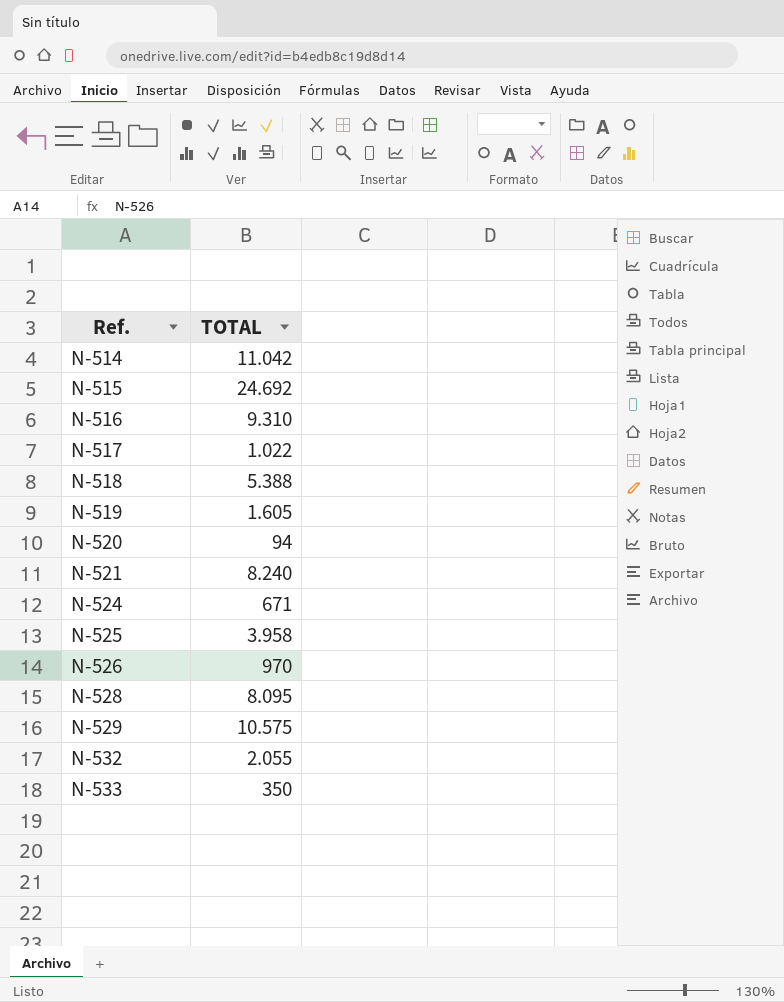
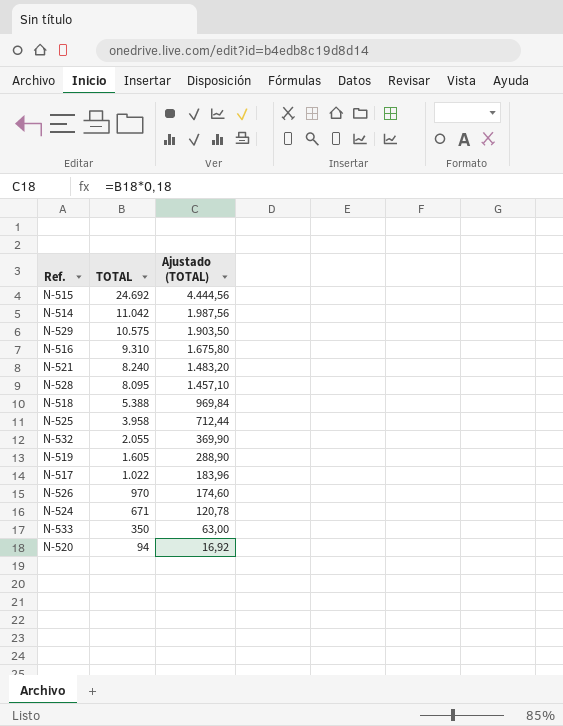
row order: Ref. ascending -> TOTAL descending
column Ajustado (TOTAL) | formula: none -> [TOTAL] * 0,18

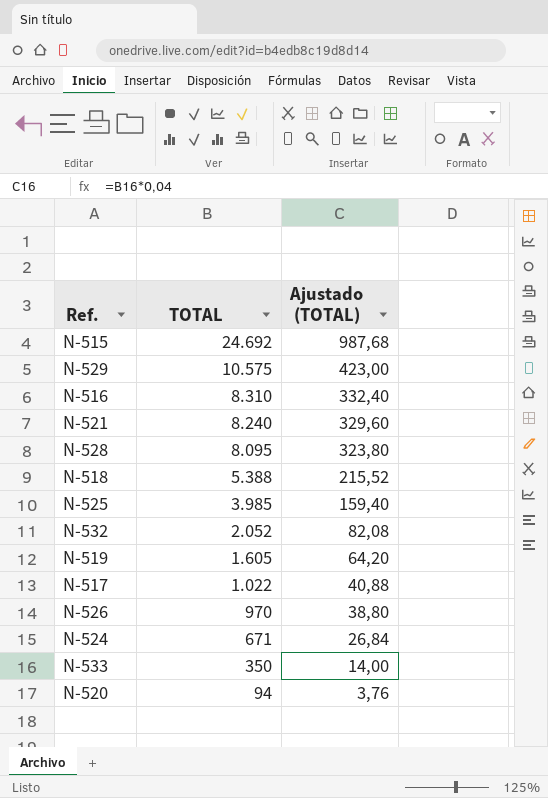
column Ajustado (TOTAL) | formula: [TOTAL] * 0,18 -> [TOTAL] * 0,04
row N-514: 11.042 | 1.987,56 -> none
N-516 | TOTAL: 9.310 -> 8.310
N-525 | TOTAL: 3.958 -> 3.985
N-532 | TOTAL: 2.055 -> 2.052

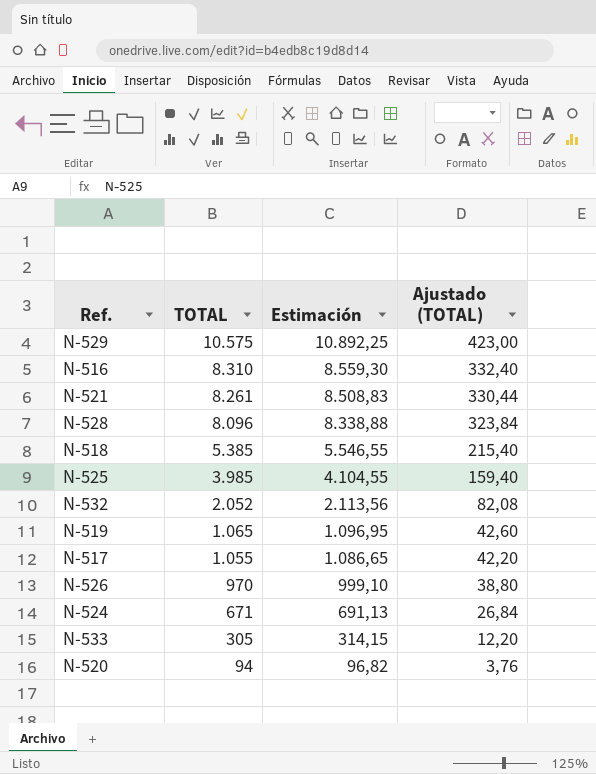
column Estimación | formula: none -> [TOTAL] * 1,03
row N-515: 24.692 | 987,68 -> none
N-521 | TOTAL: 8.240 -> 8.261
N-521 | Ajustado (TOTAL): 329,60 -> 330,44
N-528 | TOTAL: 8.095 -> 8.096
N-528 | Ajustado (TOTAL): 323,80 -> 323,84
N-518 | TOTAL: 5.388 -> 5.385
N-518 | Ajustado (TOTAL): 215,52 -> 215,40
N-519 | TOTAL: 1.605 -> 1.065
N-519 | Ajustado (TOTAL): 64,20 -> 42,60
N-517 | TOTAL: 1.022 -> 1.055
N-517 | Ajustado (TOTAL): 40,88 -> 42,20
N-533 | TOTAL: 350 -> 305
N-533 | Ajustado (TOTAL): 14,00 -> 12,20

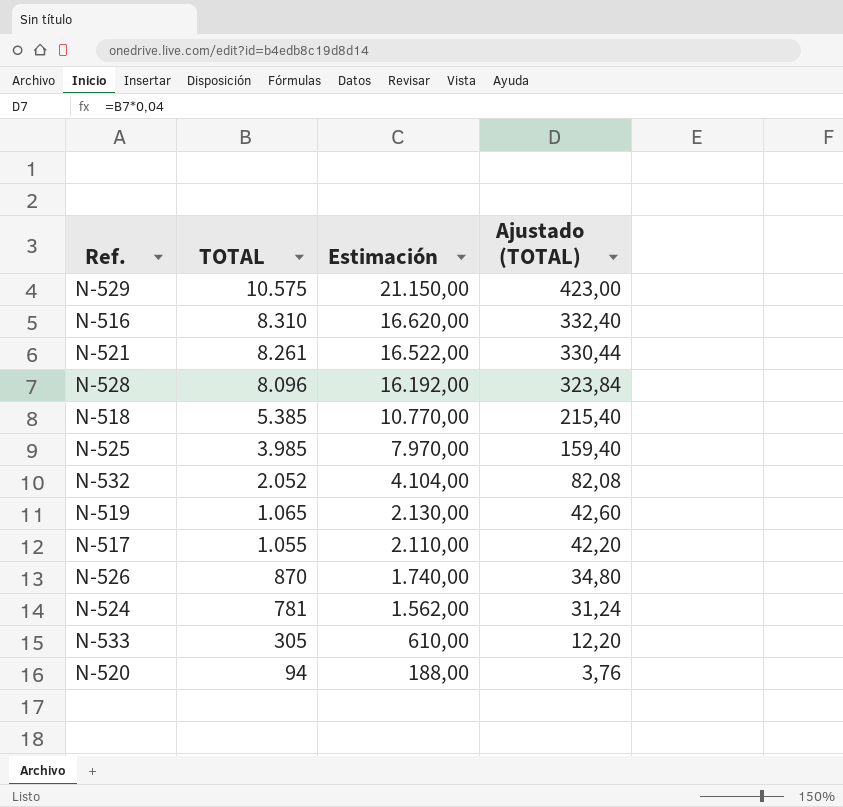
column Estimación | formula: [TOTAL] * 1,03 -> [TOTAL] * 2
N-526 | TOTAL: 970 -> 870
N-526 | Ajustado (TOTAL): 38,80 -> 34,80
N-524 | TOTAL: 671 -> 781
N-524 | Ajustado (TOTAL): 26,84 -> 31,24

